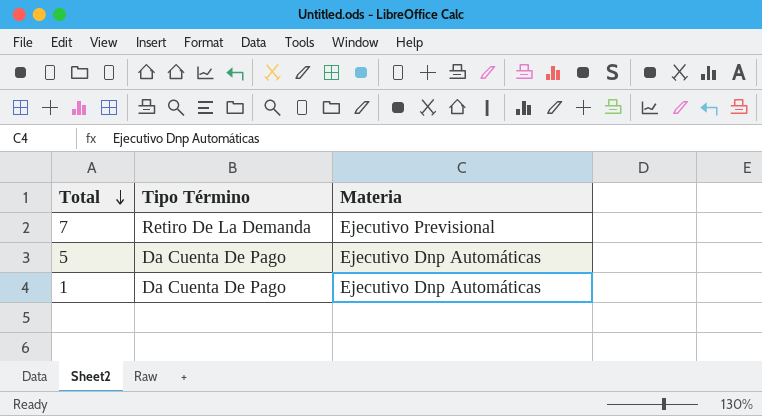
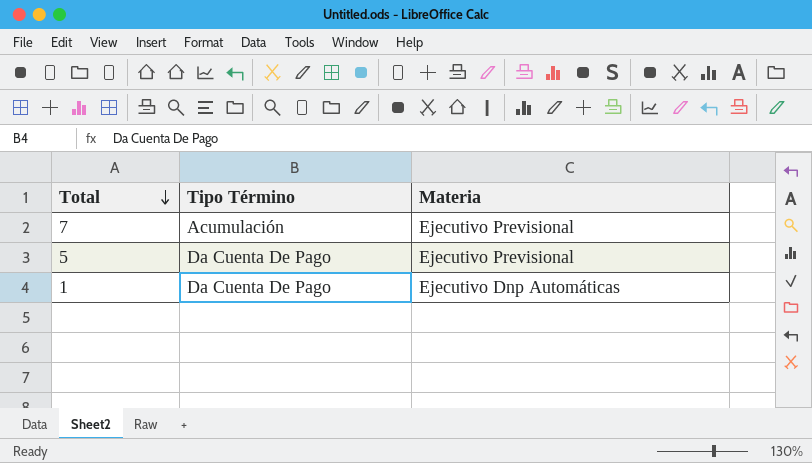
7 | Tipo Término: Retiro De La Demanda -> Acumulación
5 | Materia: Ejecutivo Dnp Automáticas -> Ejecutivo Previsional

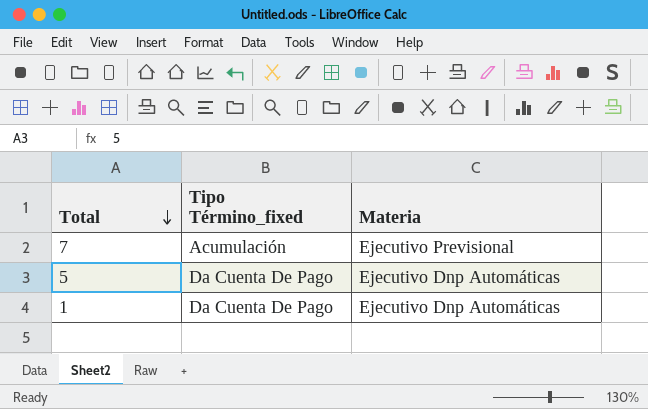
column name: Tipo Término -> Tipo Término_fixed
5 | Materia: Ejecutivo Previsional -> Ejecutivo Dnp Automáticas

